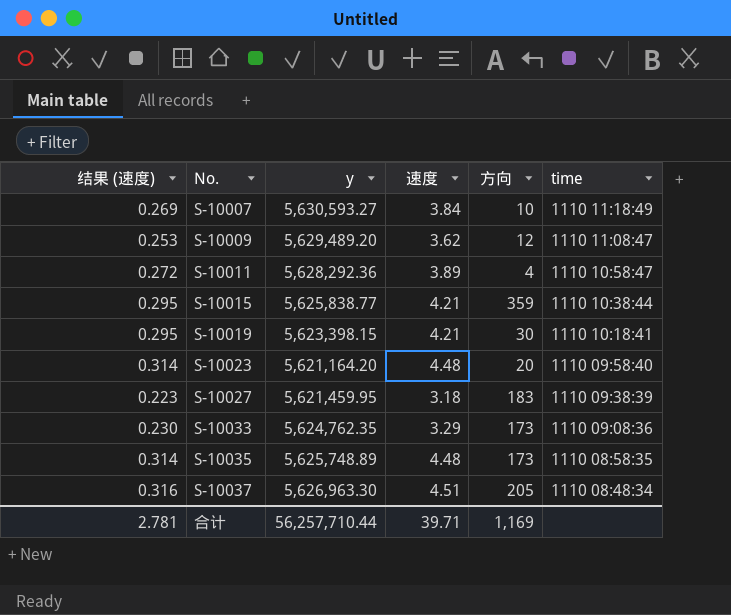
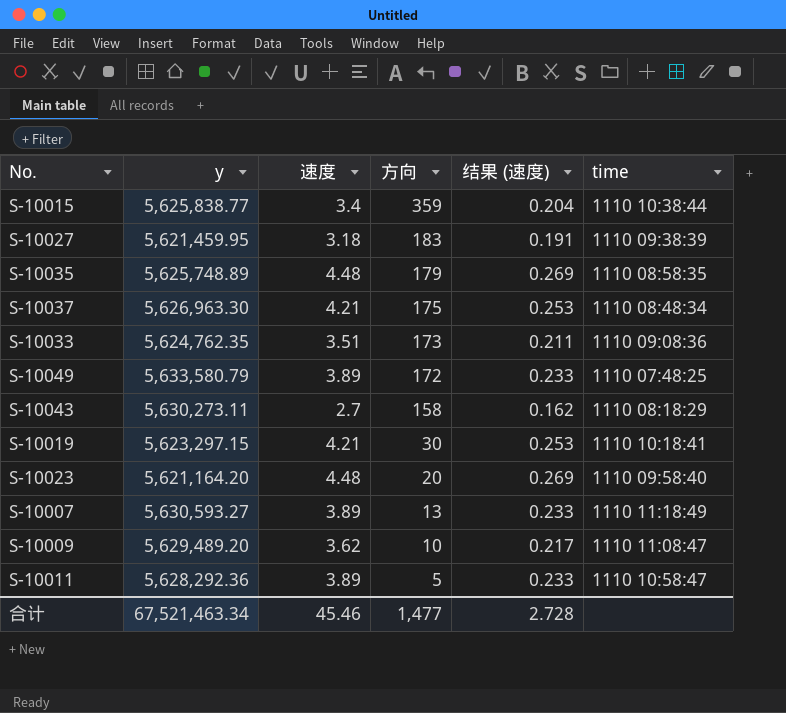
row order: No. ascending -> 方向 descending
column 结果 (速度) | formula: [速度] * 0.07 -> [速度] * 0.06
column 结果 (速度) | position: 1 -> 5
S-10015 | 速度: 4.21 -> 3.4
S-10035 | 方向: 173 -> 179
S-10037 | 速度: 4.51 -> 4.21
S-10037 | 方向: 205 -> 175
S-10033 | 速度: 3.29 -> 3.51
row S-10049: none -> 5,633,580.79 | 3.89 | 172 | 0.233 | 1110 07:48:25
row S-10043: none -> 5,630,273.11 | 2.7 | 158 | 0.162 | 1110 08:18:29
S-10019 | y: 5,623,398.15 -> 5,623,297.15
S-10007 | 速度: 3.84 -> 3.89
S-10007 | 方向: 10 -> 13
S-10009 | 方向: 12 -> 10
S-10011 | 方向: 4 -> 5
合计 | y: 56,257,710.44 -> 67,521,463.34
合计 | 速度: 39.71 -> 45.46
合计 | 方向: 1,169 -> 1,477
合计 | 结果 (速度): 2.781 -> 2.728

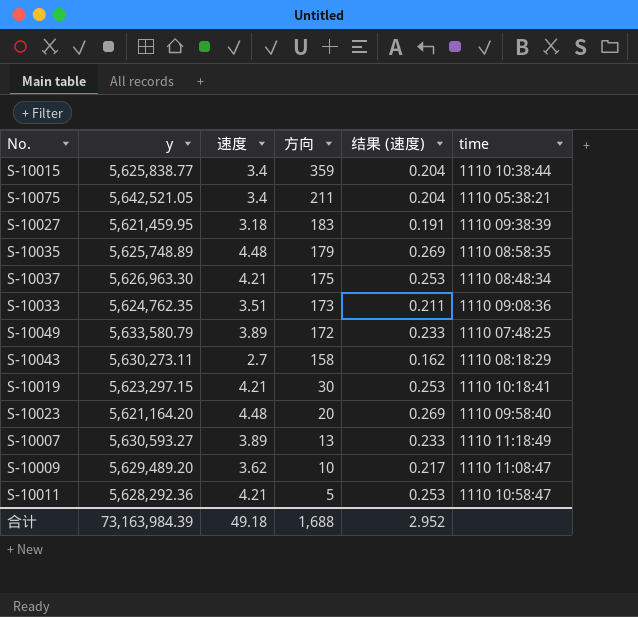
row S-10075: none -> 5,642,521.05 | 3.4 | 211 | 0.204 | 1110 05:38:21
S-10011 | 速度: 3.89 -> 4.21
S-10011 | 结果 (速度): 0.233 -> 0.253
合计 | y: 67,521,463.34 -> 73,163,984.39
合计 | 速度: 45.46 -> 49.18
合计 | 方向: 1,477 -> 1,688
合计 | 结果 (速度): 2.728 -> 2.952

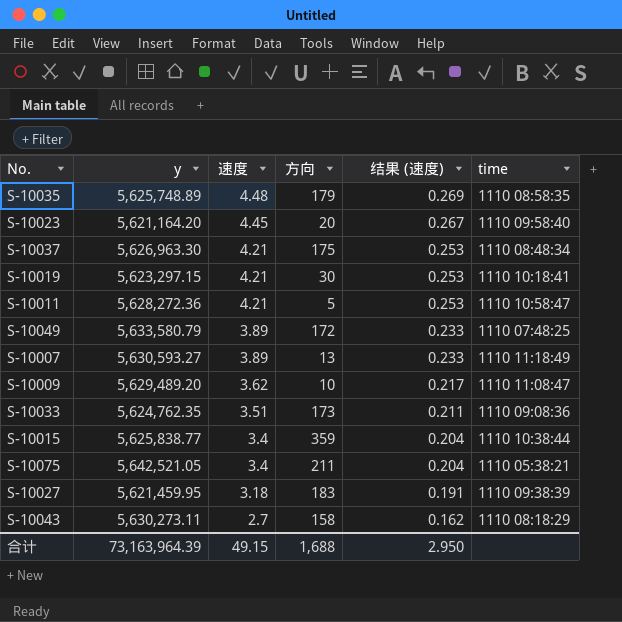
row order: 方向 descending -> 速度 descending
S-10023 | 速度: 4.48 -> 4.45
S-10023 | 结果 (速度): 0.269 -> 0.267
S-10011 | y: 5,628,292.36 -> 5,628,272.36
合计 | y: 73,163,984.39 -> 73,163,964.39
合计 | 速度: 49.18 -> 49.15
合计 | 结果 (速度): 2.952 -> 2.950

